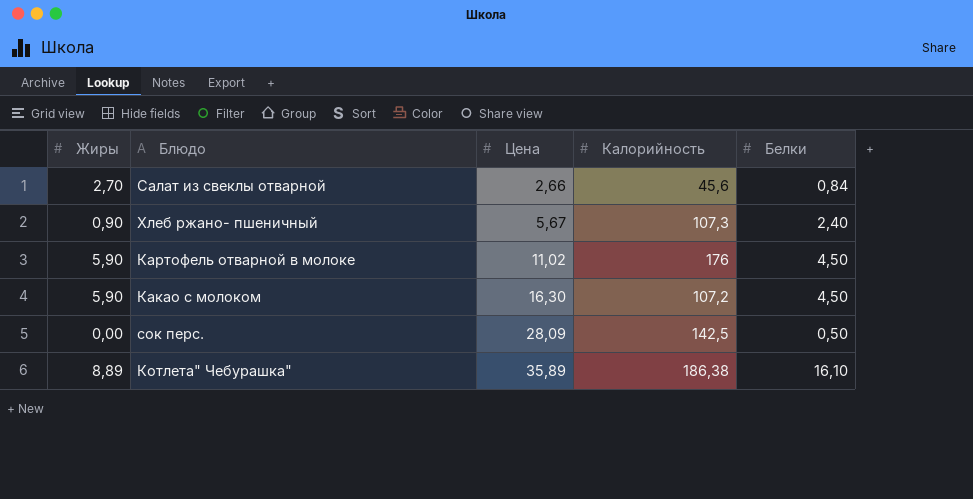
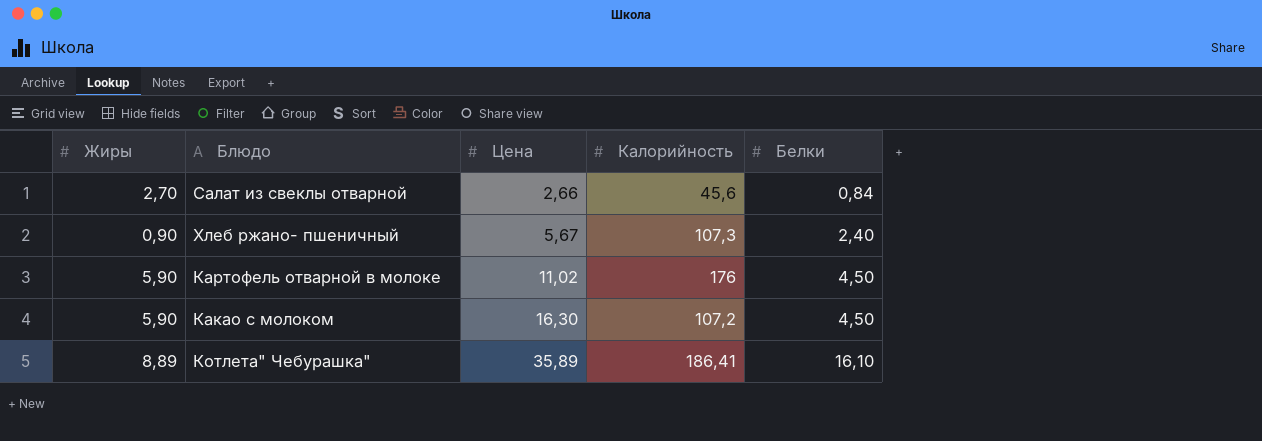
row сок перс.: 0,00 | 28,09 | 142,5 | 0,50 -> none
Котлета" Чебурашка" | Калорийность: 186,38 -> 186,41

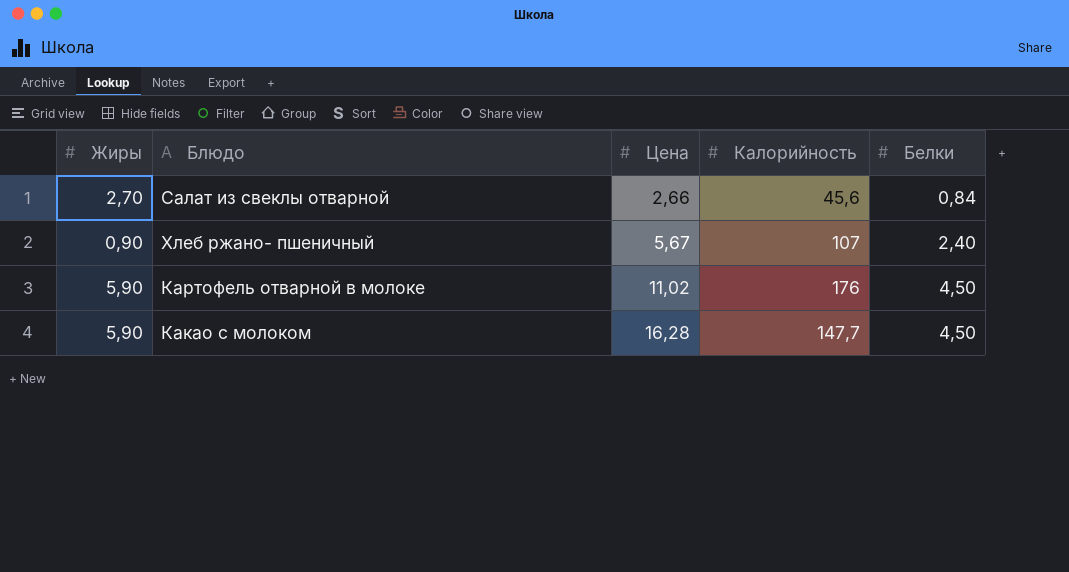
row Котлета" Чебурашка": 8,89 | 35,89 | 186,41 | 16,10 -> none
Хлеб ржано- пшеничный | Калорийность: 107,3 -> 107
Какао с молоком | Цена: 16,30 -> 16,28
Какао с молоком | Калорийность: 107,2 -> 147,7

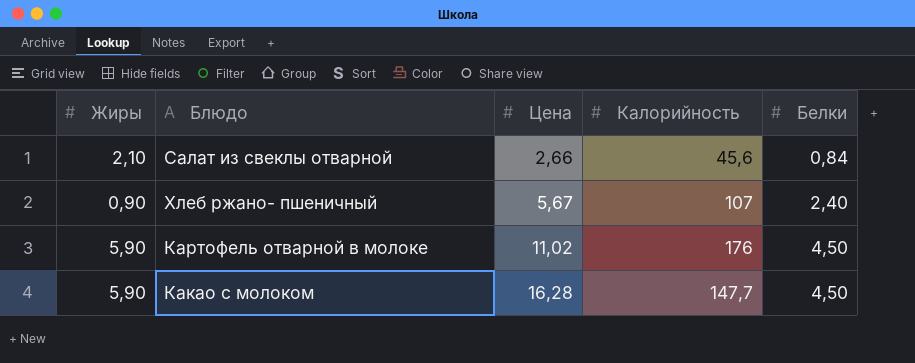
Салат из свеклы отварной | Жиры: 2,70 -> 2,10

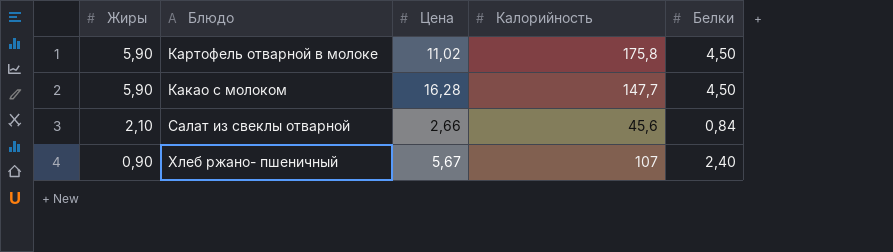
row order: Цена ascending -> Жиры descending
Картофель отварной в молоке | Калорийность: 176 -> 175,8

